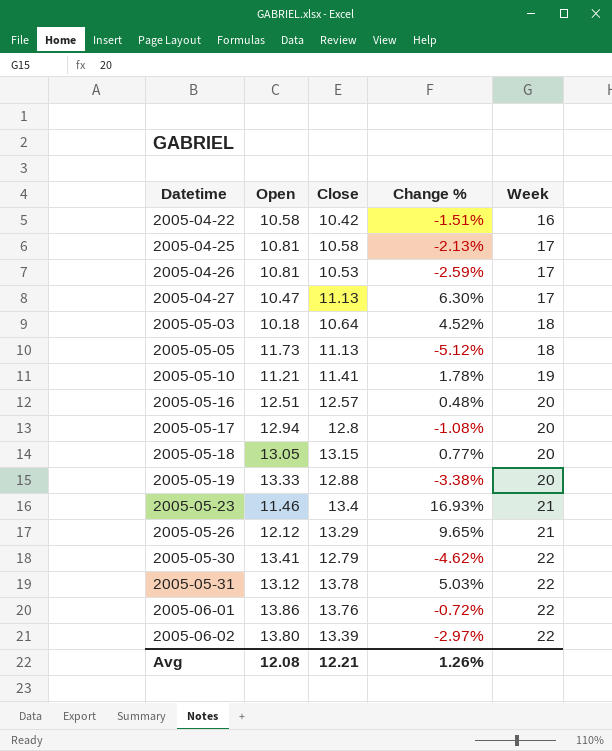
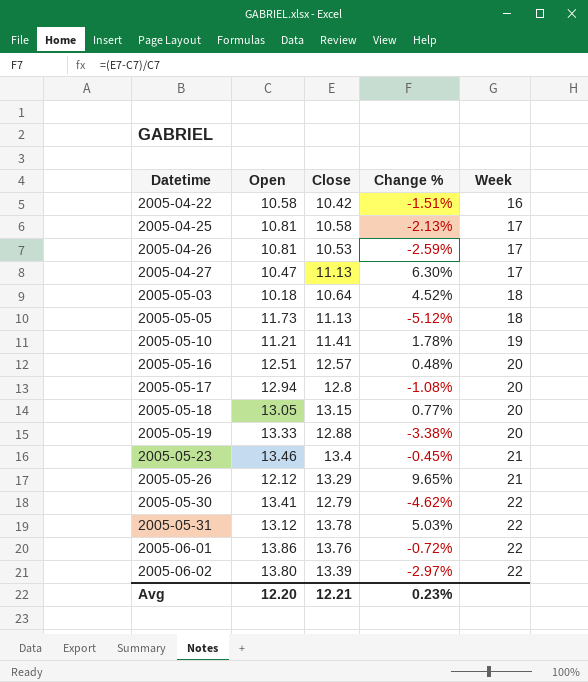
2005-05-23 | Open: 11.46 -> 13.46
2005-05-23 | Change %: 16.93% -> -0.45%
Avg | Open: 12.08 -> 12.20
Avg | Change %: 1.26% -> 0.23%

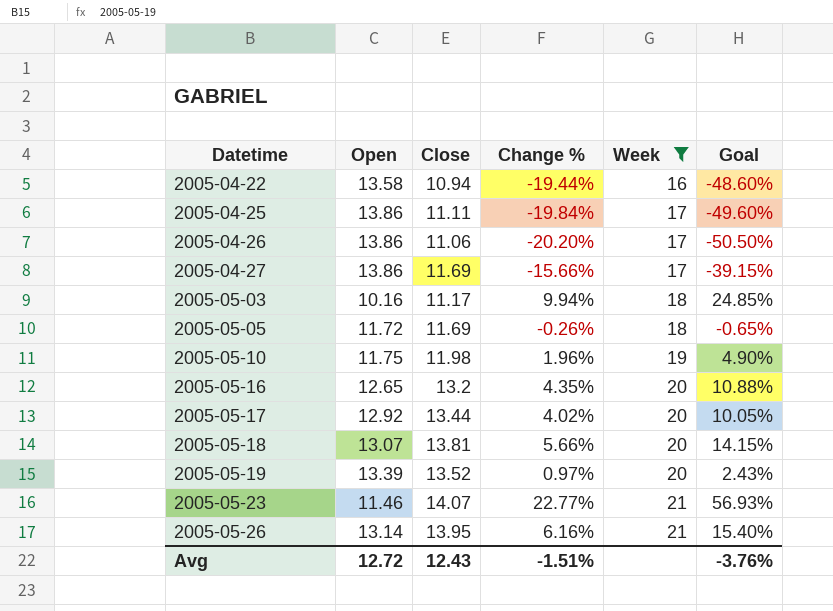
filter: none -> Week != 22
column Goal | formula: none -> [Change %] * 2.5
2005-04-22 | Open: 10.58 -> 13.58
2005-04-22 | Close: 10.42 -> 10.94
2005-04-22 | Change %: -1.51% -> -19.44%
2005-04-25 | Open: 10.81 -> 13.86
2005-04-25 | Close: 10.58 -> 11.11
2005-04-25 | Change %: -2.13% -> -19.84%
2005-04-26 | Open: 10.81 -> 13.86
2005-04-26 | Close: 10.53 -> 11.06
2005-04-26 | Change %: -2.59% -> -20.20%
2005-04-27 | Open: 10.47 -> 13.86
2005-04-27 | Close: 11.13 -> 11.69
2005-04-27 | Change %: 6.30% -> -15.66%
2005-05-03 | Open: 10.18 -> 10.16
2005-05-03 | Close: 10.64 -> 11.17
2005-05-03 | Change %: 4.52% -> 9.94%
2005-05-05 | Open: 11.73 -> 11.72
2005-05-05 | Close: 11.13 -> 11.69
2005-05-05 | Change %: -5.12% -> -0.26%
2005-05-10 | Open: 11.21 -> 11.75
2005-05-10 | Close: 11.41 -> 11.98
2005-05-10 | Change %: 1.78% -> 1.96%
2005-05-16 | Open: 12.51 -> 12.65
2005-05-16 | Close: 12.57 -> 13.2
2005-05-16 | Change %: 0.48% -> 4.35%
2005-05-17 | Open: 12.94 -> 12.92
2005-05-17 | Close: 12.8 -> 13.44
2005-05-17 | Change %: -1.08% -> 4.02%
2005-05-18 | Open: 13.05 -> 13.07
2005-05-18 | Close: 13.15 -> 13.81
2005-05-18 | Change %: 0.77% -> 5.66%
2005-05-19 | Open: 13.33 -> 13.39
2005-05-19 | Close: 12.88 -> 13.52
2005-05-19 | Change %: -3.38% -> 0.97%
2005-05-23 | Open: 13.46 -> 11.46
2005-05-23 | Close: 13.4 -> 14.07
2005-05-23 | Change %: -0.45% -> 22.77%
2005-05-26 | Open: 12.12 -> 13.14
2005-05-26 | Close: 13.29 -> 13.95
2005-05-26 | Change %: 9.65% -> 6.16%
Avg | Open: 12.20 -> 12.72
Avg | Close: 12.21 -> 12.43
Avg | Change %: 0.23% -> -1.51%

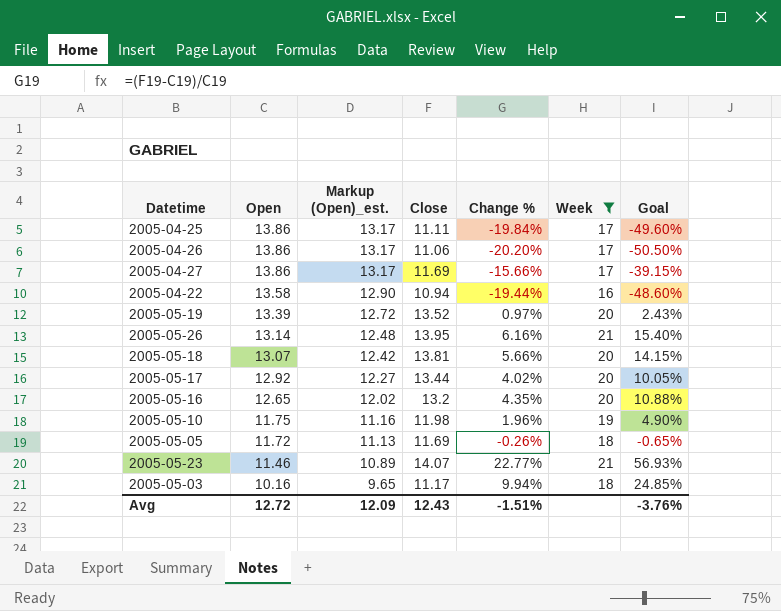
row order: Datetime ascending -> Open descending
column Markup (Open)_est. | formula: none -> [Open] * 0.95

